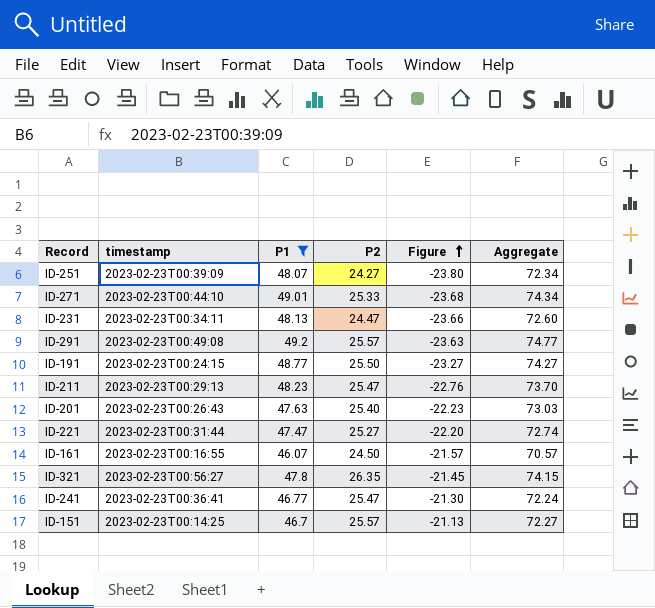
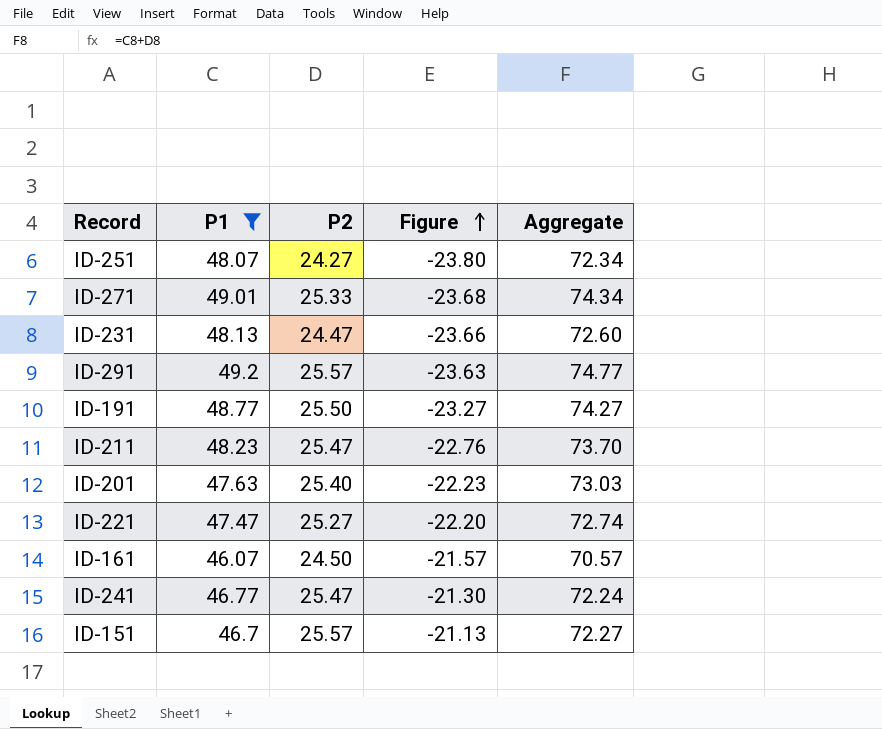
column timestamp | position: 2 -> none
row ID-321: 2023-02-23T00:56:27 | 47.8 | 26.35 | -21.45 | 74.15 -> none

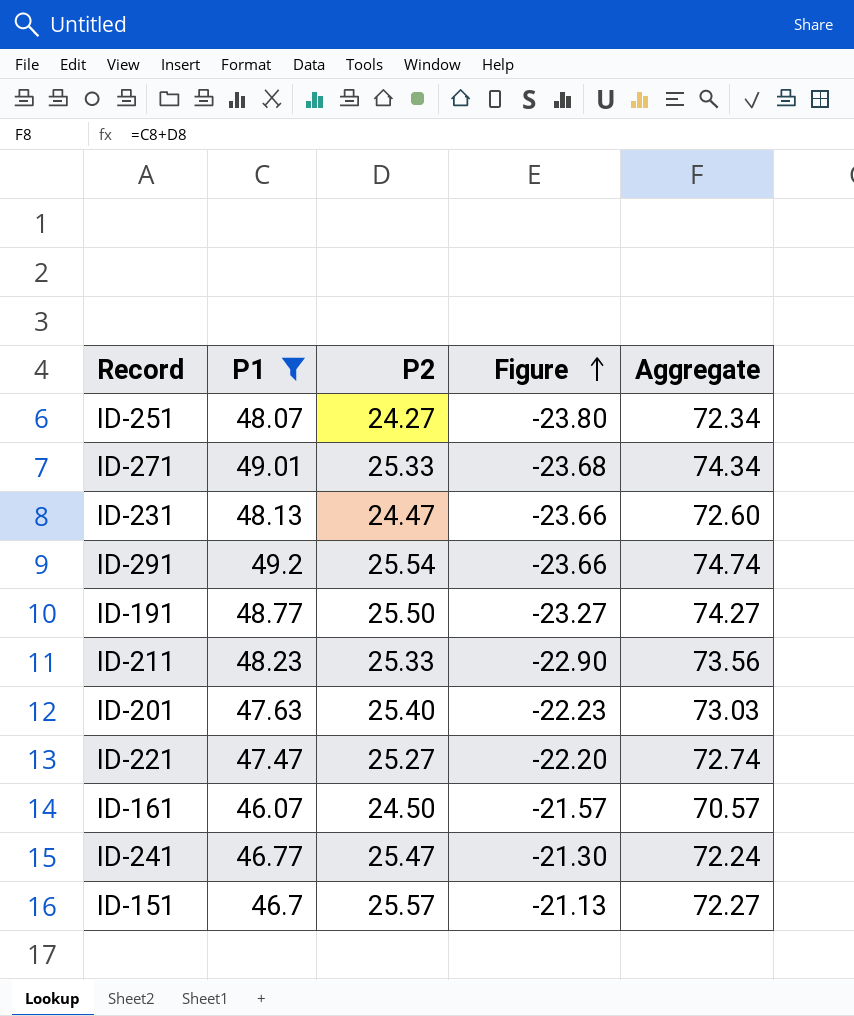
ID-291 | P2: 25.57 -> 25.54
ID-291 | Figure: -23.63 -> -23.66
ID-291 | Aggregate: 74.77 -> 74.74
ID-211 | P2: 25.47 -> 25.33
ID-211 | Figure: -22.76 -> -22.90
ID-211 | Aggregate: 73.70 -> 73.56

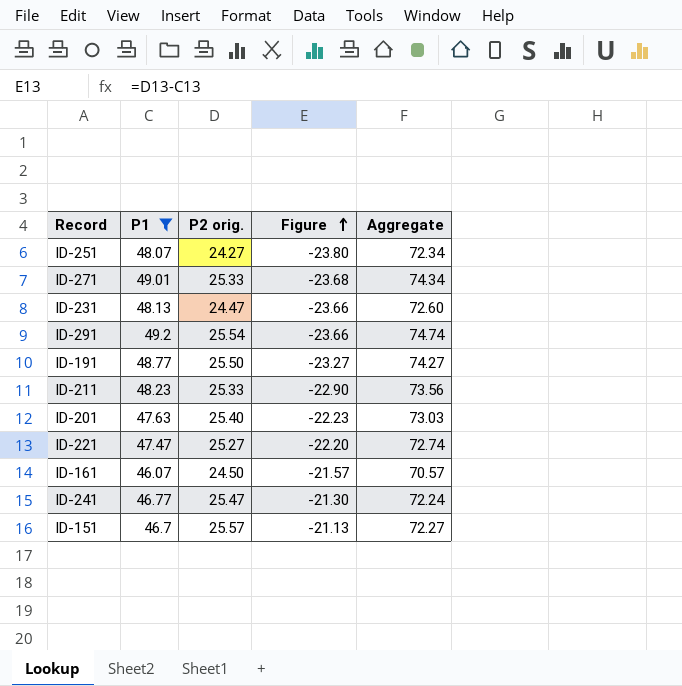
column name: P2 -> P2 orig.

